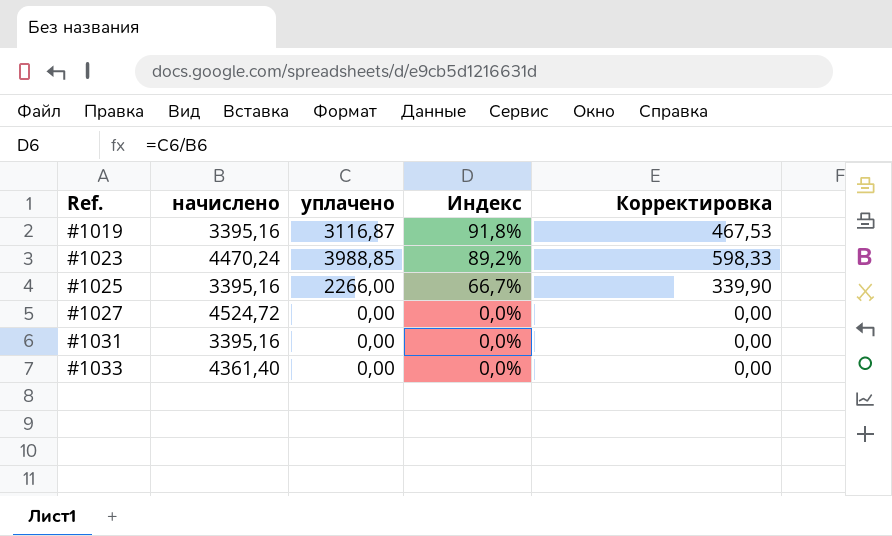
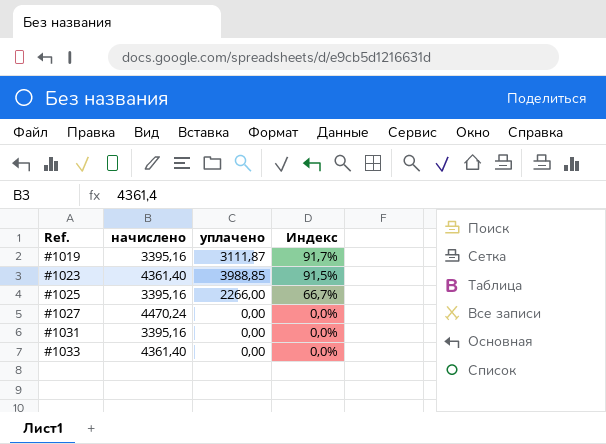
column Корректировка | formula: [уплачено] * 0,15 -> none
#1019 | уплачено: 3116,87 -> 3111,87
#1019 | Индекс: 91,8% -> 91,7%
#1023 | начислено: 4470,24 -> 4361,40
#1023 | Индекс: 89,2% -> 91,5%
#1027 | начислено: 4524,72 -> 4470,24

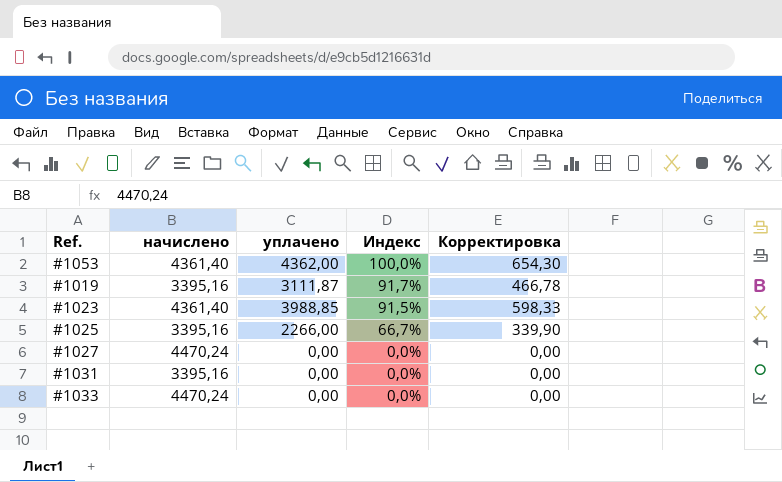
column Корректировка | formula: none -> [уплачено] * 0,15
row #1053: none -> 4361,40 | 4362,00 | 100,0% | 654,30
#1033 | начислено: 4361,40 -> 4470,24

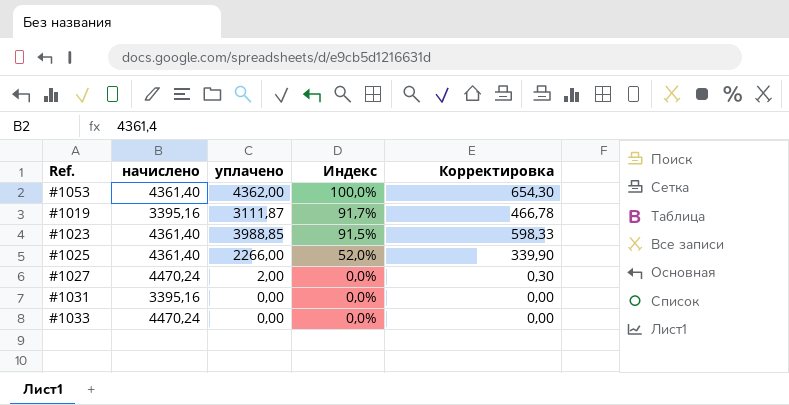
#1025 | начислено: 3395,16 -> 4361,40
#1025 | Индекс: 66,7% -> 52,0%
#1027 | уплачено: 0,00 -> 2,00
#1027 | Корректировка: 0,00 -> 0,30

